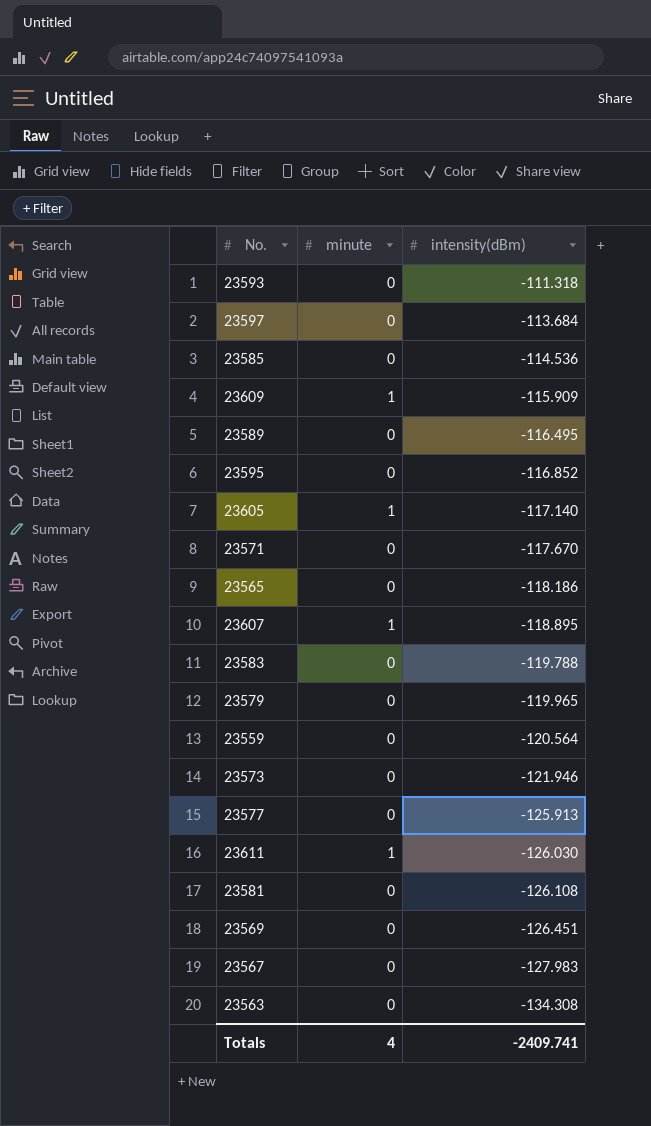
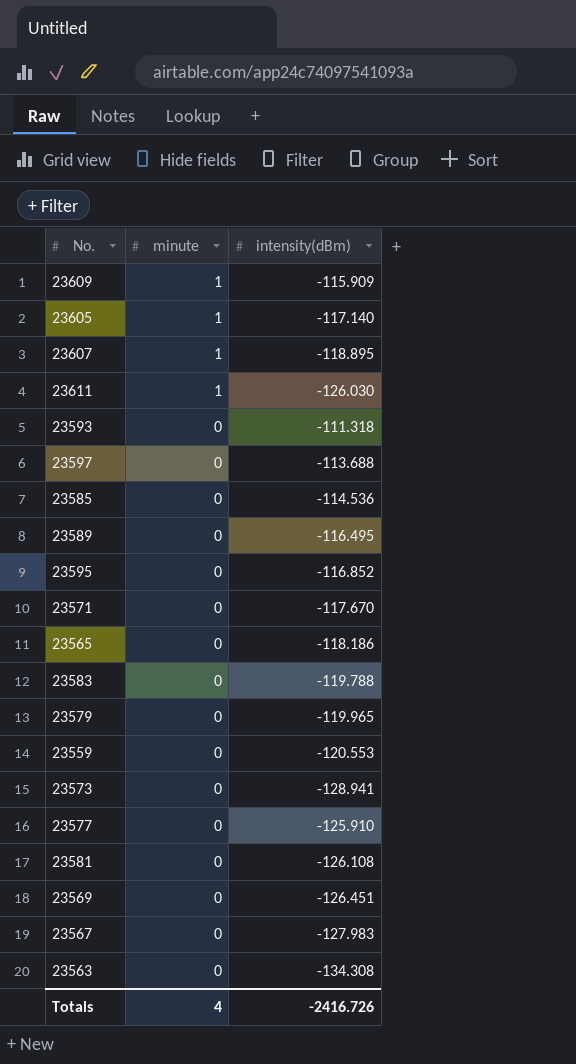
row order: intensity(dBm) descending -> minute descending
23597 | intensity(dBm): -113.684 -> -113.688
23559 | intensity(dBm): -120.564 -> -120.553
23573 | intensity(dBm): -121.946 -> -128.941
23577 | intensity(dBm): -125.913 -> -125.910
Totals | intensity(dBm): -2409.741 -> -2416.726

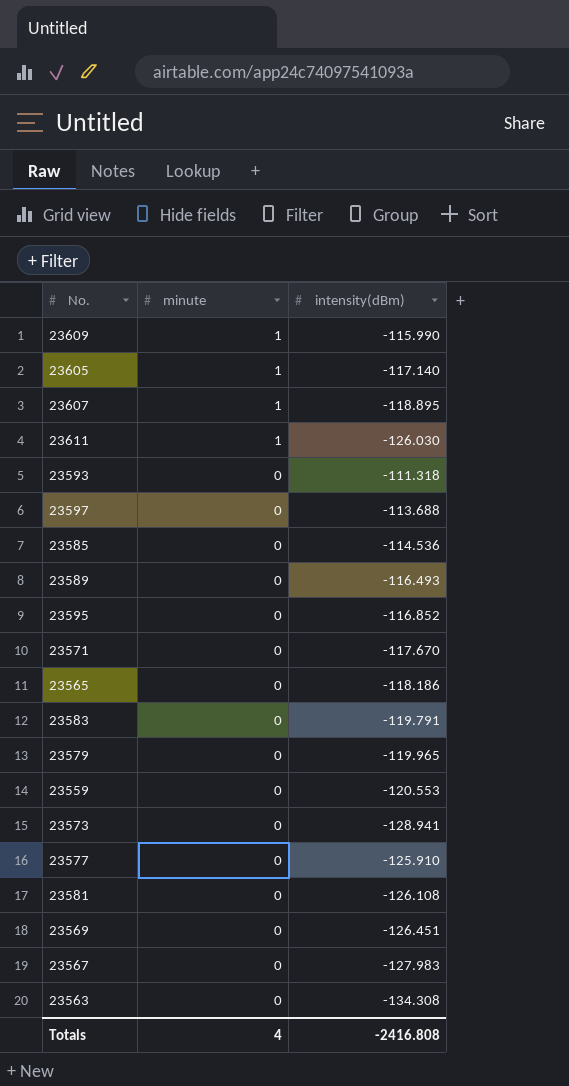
23609 | intensity(dBm): -115.909 -> -115.990
23589 | intensity(dBm): -116.495 -> -116.493
23583 | intensity(dBm): -119.788 -> -119.791
Totals | intensity(dBm): -2416.726 -> -2416.808

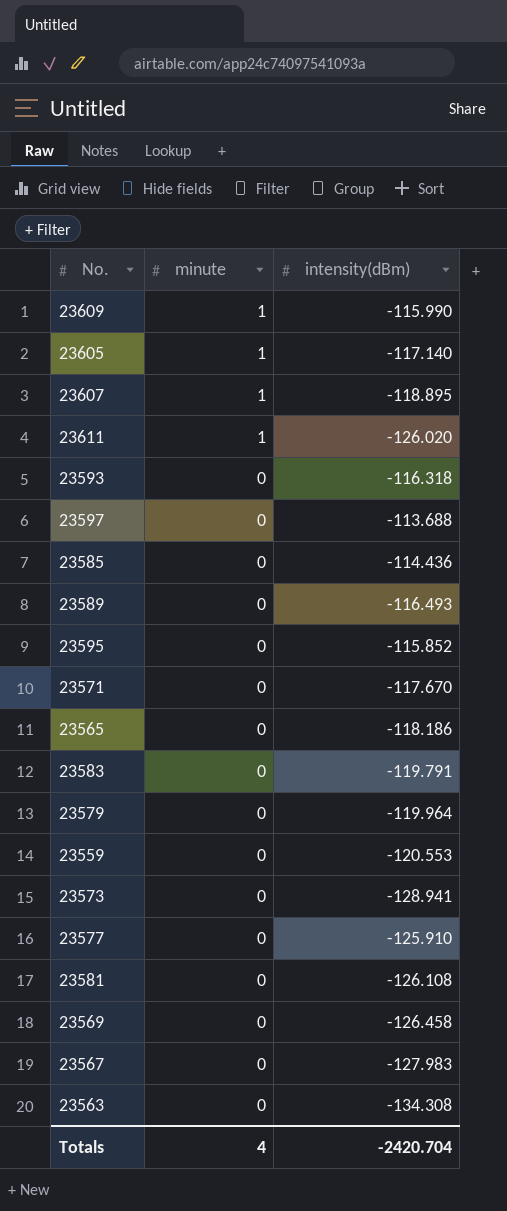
23611 | intensity(dBm): -126.030 -> -126.020
23593 | intensity(dBm): -111.318 -> -116.318
23585 | intensity(dBm): -114.536 -> -114.436
23595 | intensity(dBm): -116.852 -> -115.852
23579 | intensity(dBm): -119.965 -> -119.964
23569 | intensity(dBm): -126.451 -> -126.458
Totals | intensity(dBm): -2416.808 -> -2420.704

